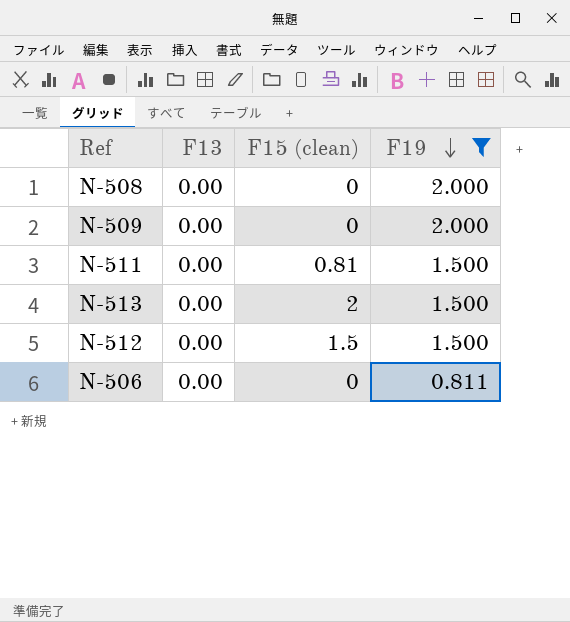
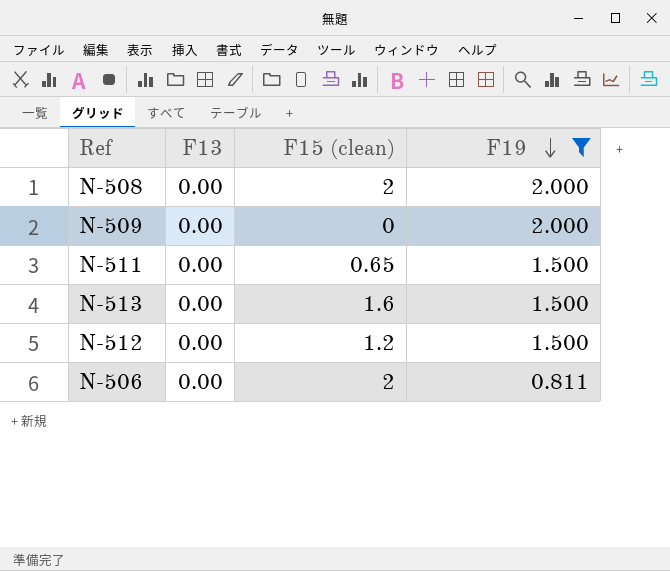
N-508 | F15 (clean): 0 -> 2
N-511 | F15 (clean): 0.81 -> 0.65
N-513 | F15 (clean): 2 -> 1.6
N-512 | F15 (clean): 1.5 -> 1.2
N-506 | F15 (clean): 0 -> 2

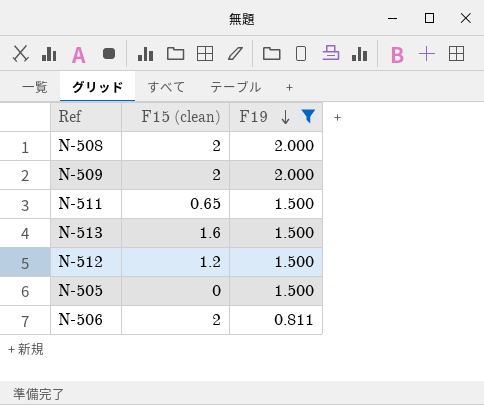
column F13 | position: 2 -> none
N-509 | F15 (clean): 0 -> 2
row N-505: none -> 0 | 1.500

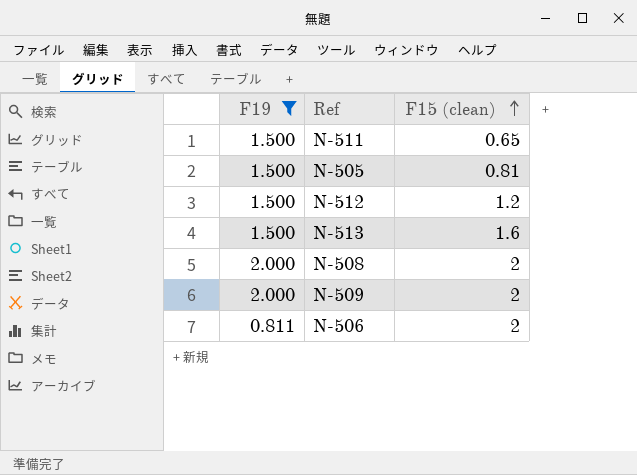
row order: F19 descending -> F15 (clean) ascending
column F19 | position: 3 -> 1
N-505 | F15 (clean): 0 -> 0.81

